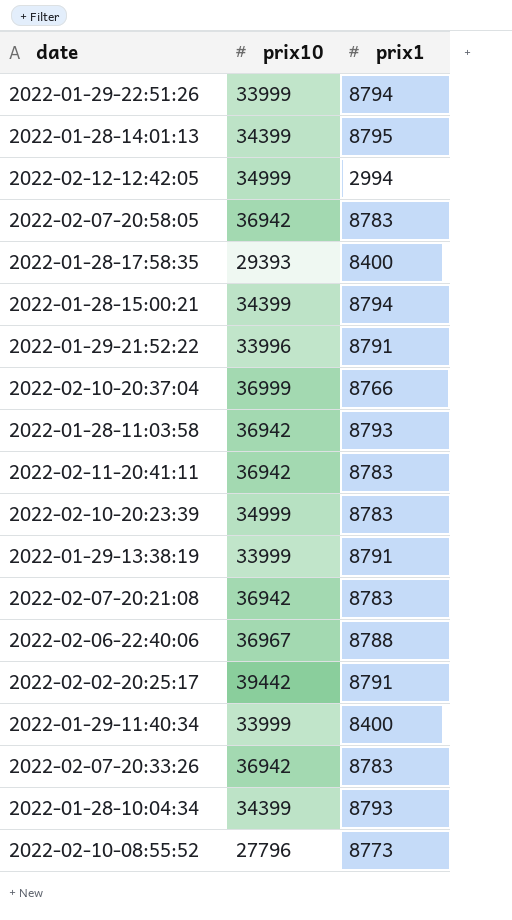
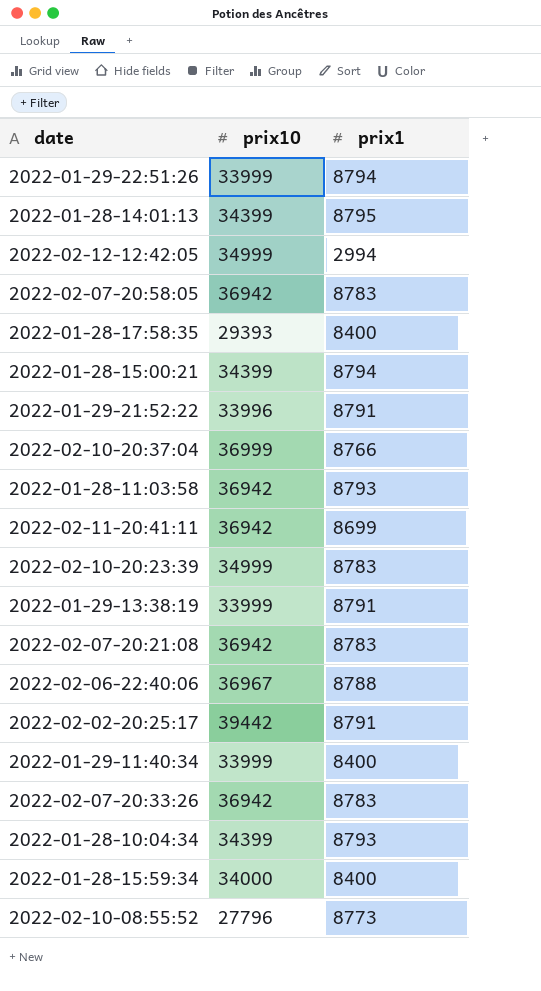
2022-02-11-20:41:11 | prix1: 8783 -> 8699
row 2022-01-28-15:59:34: none -> 34000 | 8400

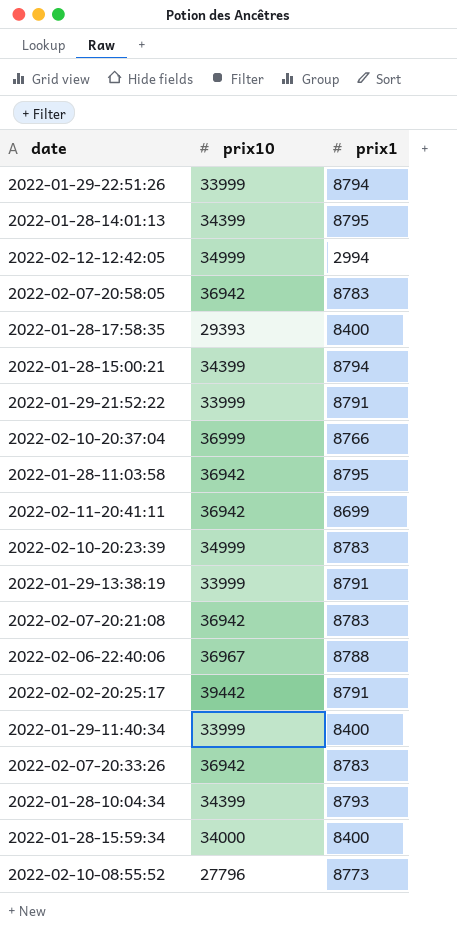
2022-01-29-21:52:22 | prix10: 33996 -> 33999
2022-01-28-11:03:58 | prix1: 8793 -> 8795

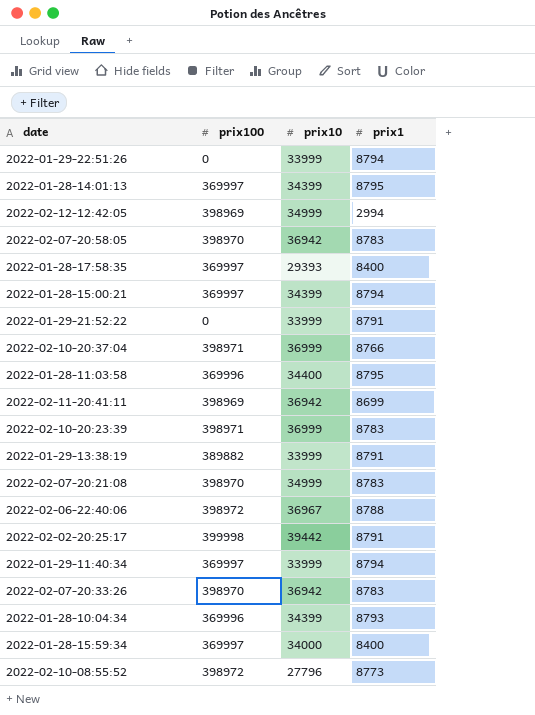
column prix100 | position: none -> 2
2022-01-28-11:03:58 | prix10: 36942 -> 34400
2022-02-10-20:23:39 | prix10: 34999 -> 36999
2022-02-07-20:21:08 | prix10: 36942 -> 34999
2022-01-29-11:40:34 | prix1: 8400 -> 8794

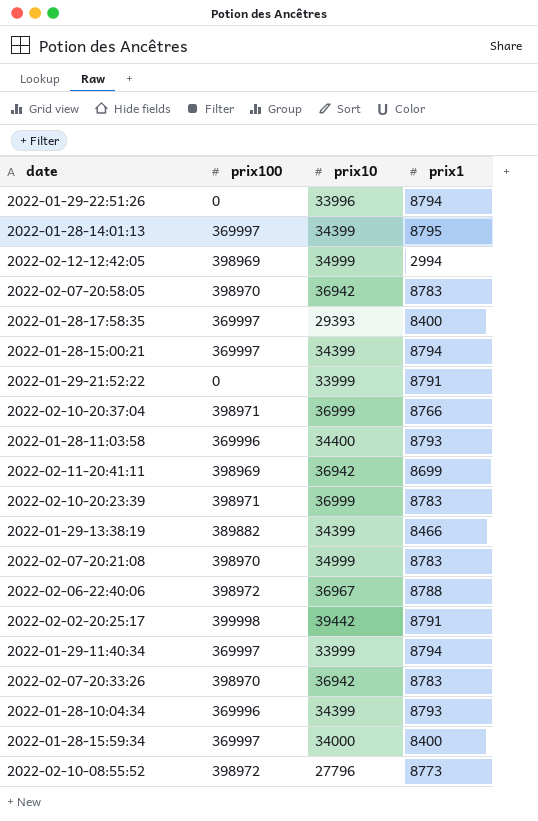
2022-01-29-22:51:26 | prix10: 33999 -> 33996
2022-01-28-11:03:58 | prix1: 8795 -> 8793
2022-01-29-13:38:19 | prix10: 33999 -> 34399
2022-01-29-13:38:19 | prix1: 8791 -> 8466

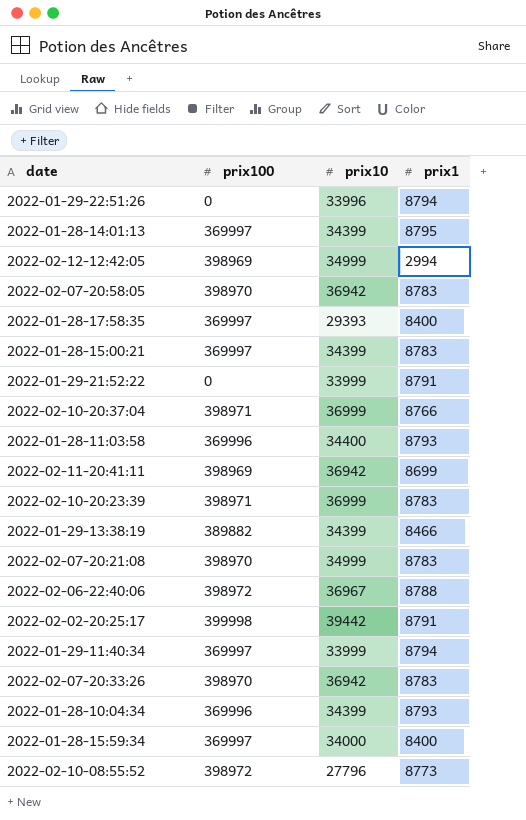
2022-01-28-15:00:21 | prix1: 8794 -> 8783

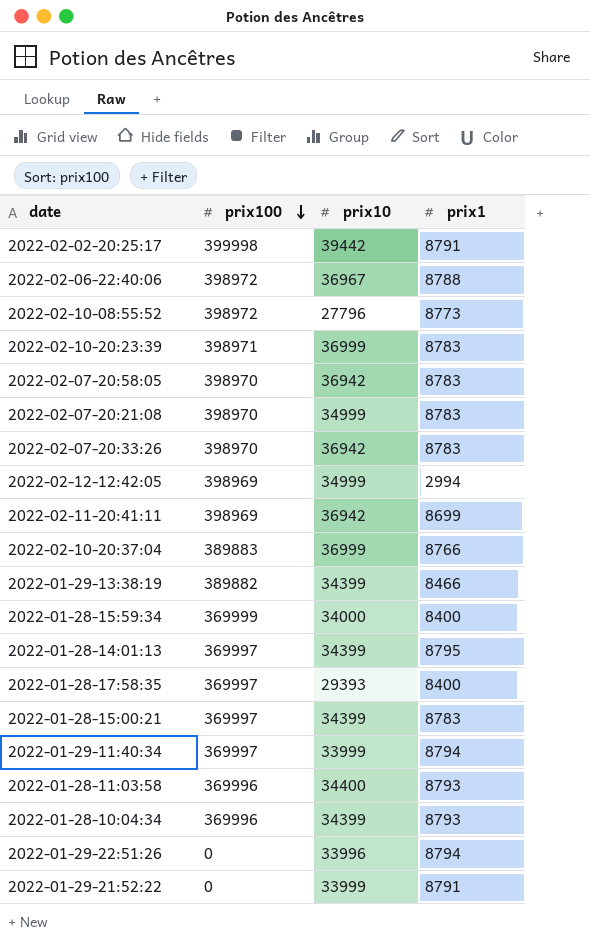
row order: none -> prix100 descending
2022-02-10-20:37:04 | prix100: 398971 -> 389883
2022-01-28-15:59:34 | prix100: 369997 -> 369999

